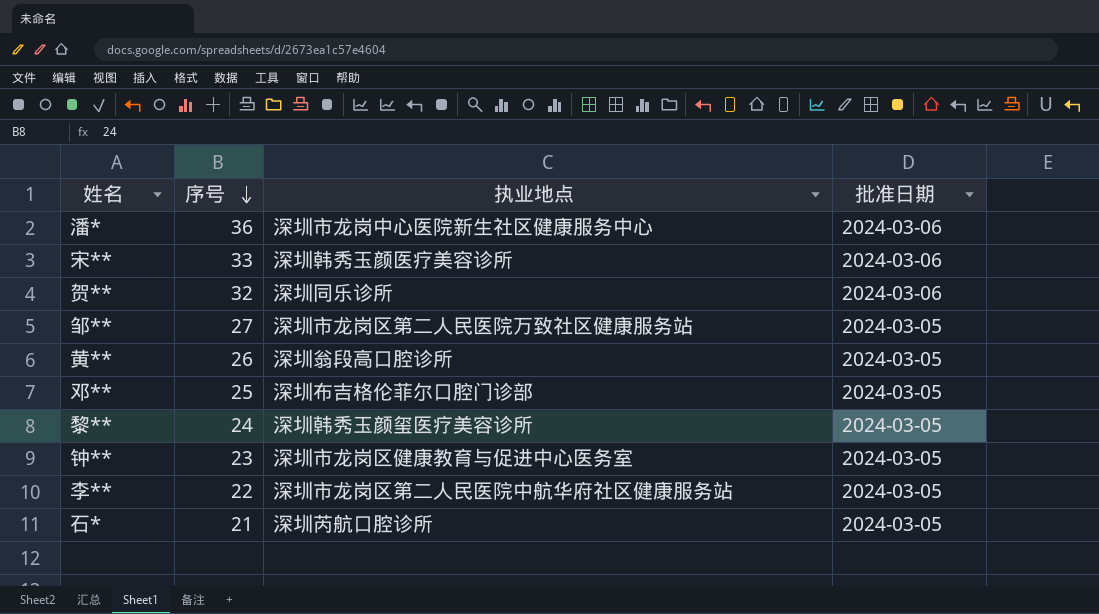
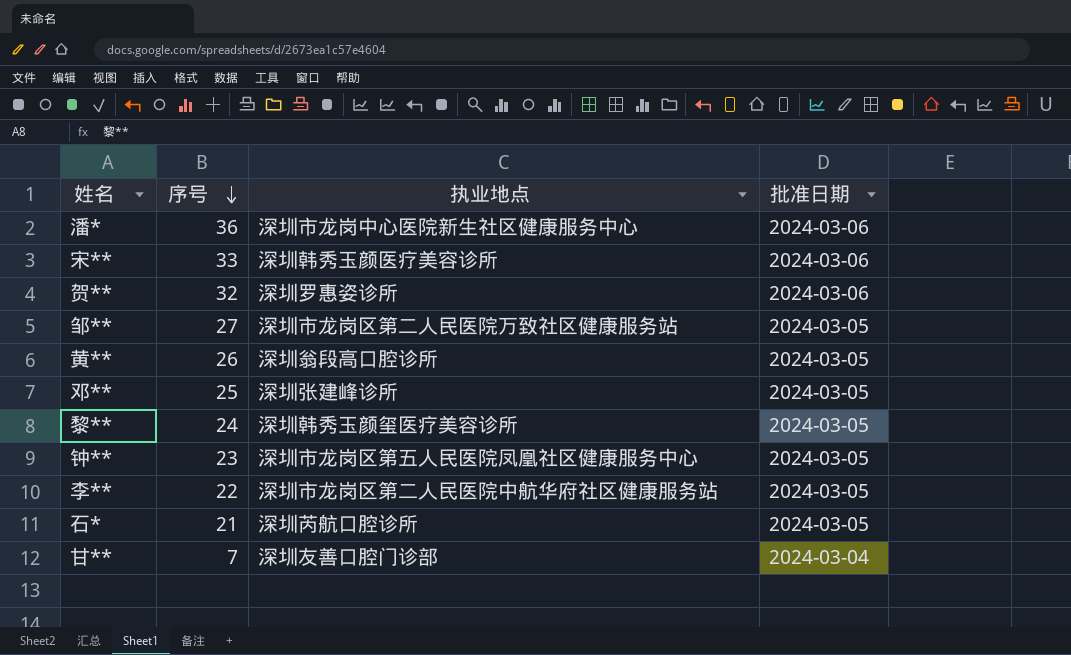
贺** | 执业地点: 深圳同乐诊所 -> 深圳罗惠姿诊所
邓** | 执业地点: 深圳布吉格伦菲尔口腔门诊部 -> 深圳张建峰诊所
钟** | 执业地点: 深圳市龙岗区健康教育与促进中心医务室 -> 深圳市龙岗区第五人民医院凤凰社区健康服务中心
row 甘**: none -> 7 | 深圳友善口腔门诊部 | 2024-03-04

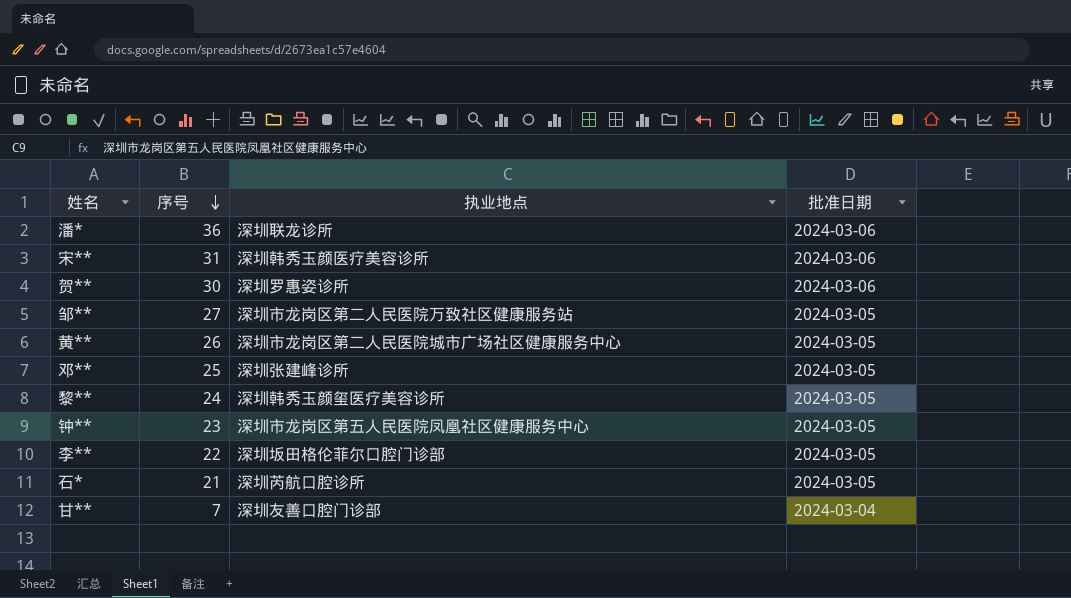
潘* | 执业地点: 深圳市龙岗中心医院新生社区健康服务中心 -> 深圳联龙诊所
宋** | 序号: 33 -> 31
贺** | 序号: 32 -> 30
黄** | 执业地点: 深圳翁段高口腔诊所 -> 深圳市龙岗区第二人民医院城市广场社区健康服务中心
李** | 执业地点: 深圳市龙岗区第二人民医院中航华府社区健康服务站 -> 深圳坂田格伦菲尔口腔门诊部

